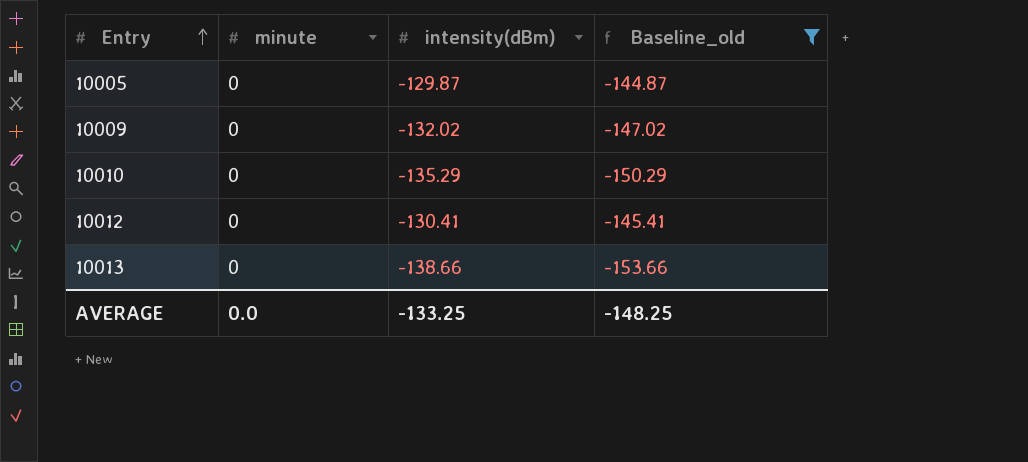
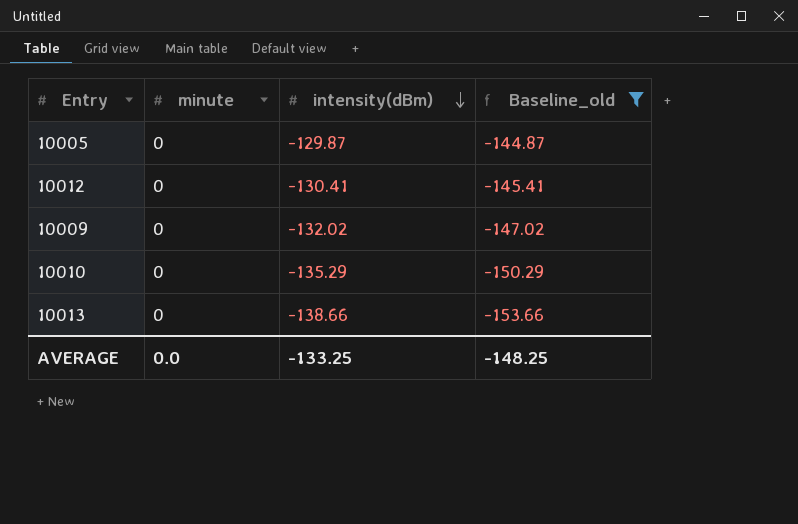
row order: Entry ascending -> intensity(dBm) descending

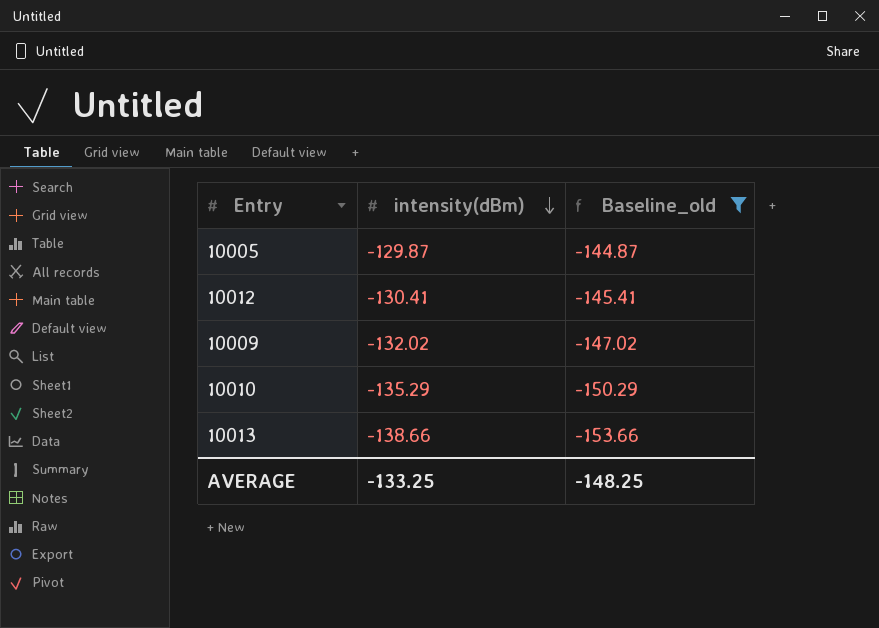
column minute | position: 2 -> none

